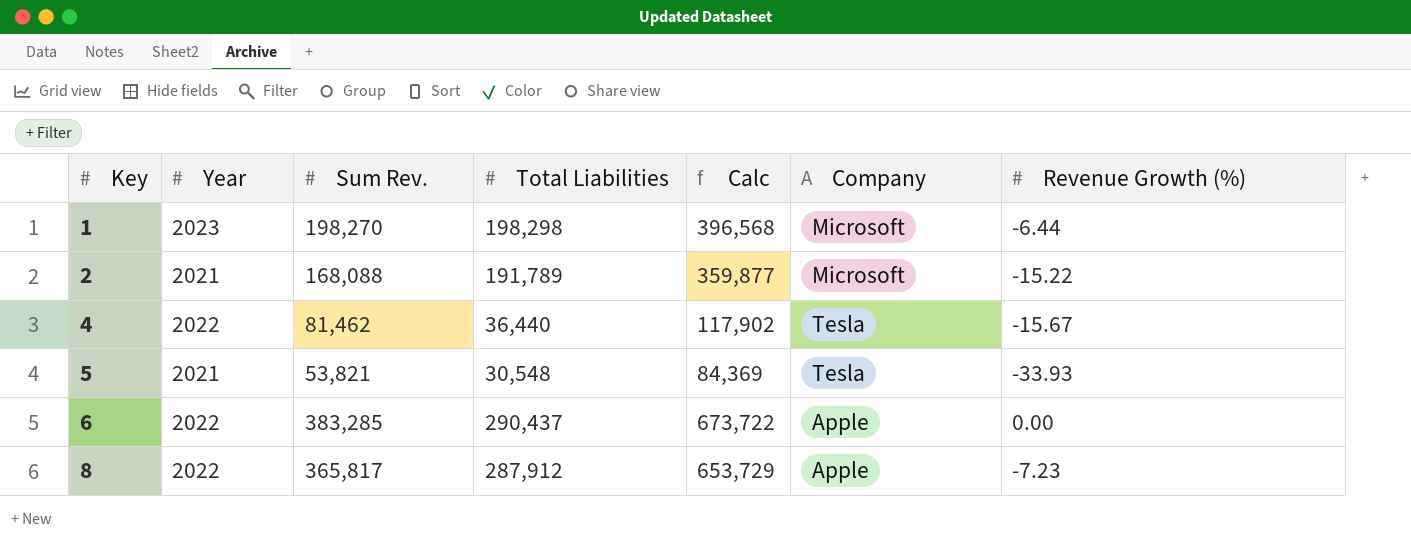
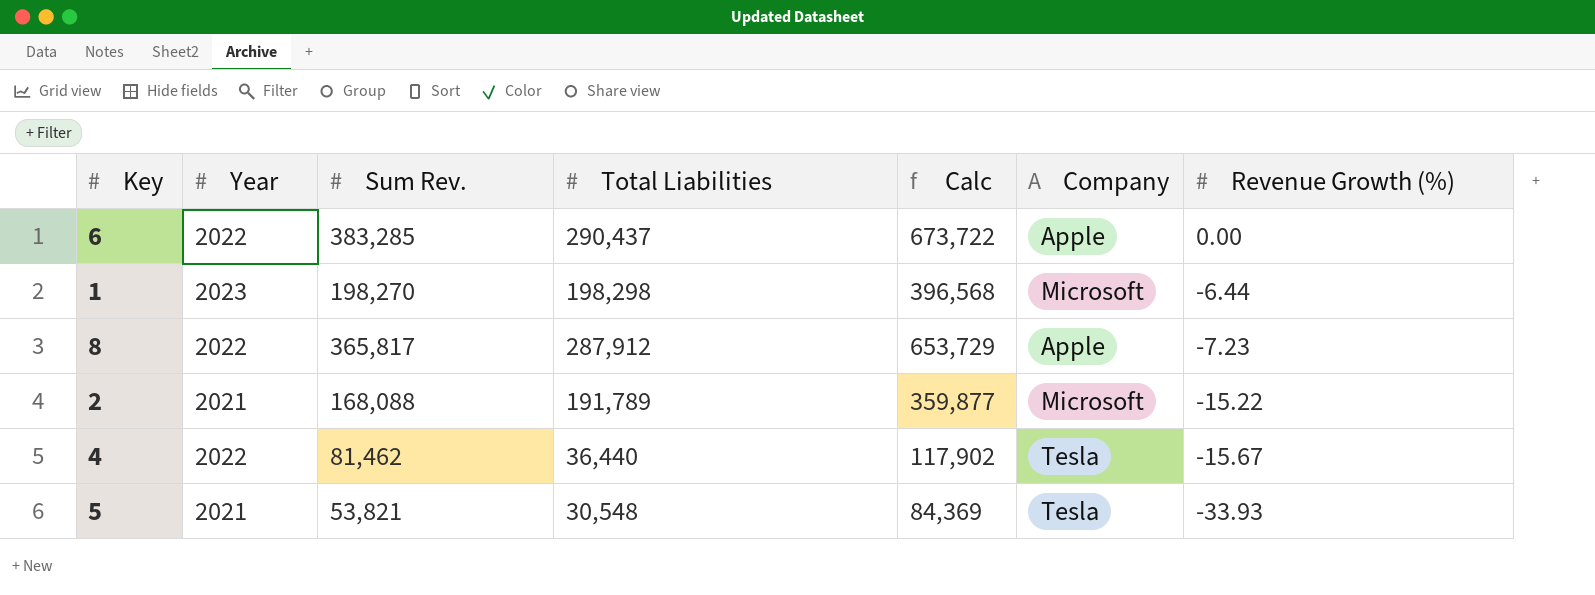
row order: Key ascending -> Revenue Growth (%) descending

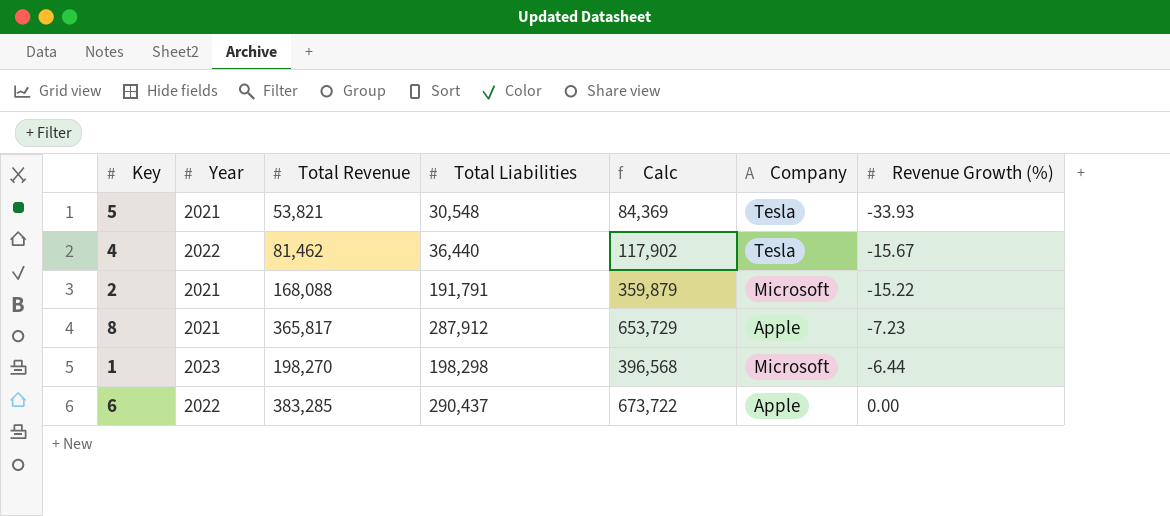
row order: Revenue Growth (%) descending -> Revenue Growth (%) ascending
column name: Sum Rev. -> Total Revenue
2 | Total Liabilities: 191,789 -> 191,791
2 | Calc: 359,877 -> 359,879
8 | Year: 2022 -> 2021

